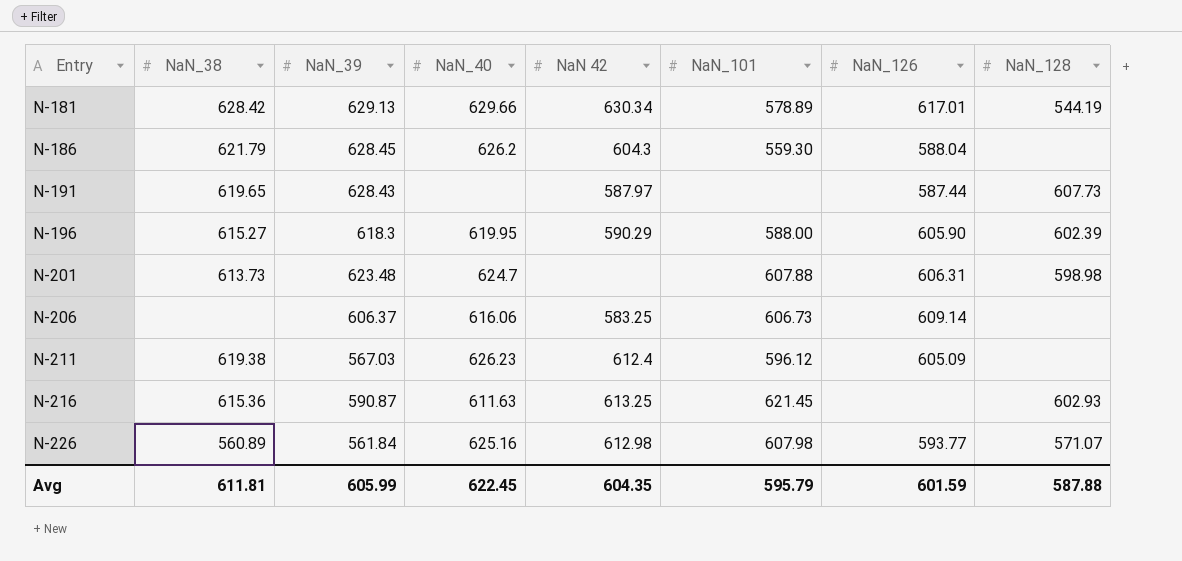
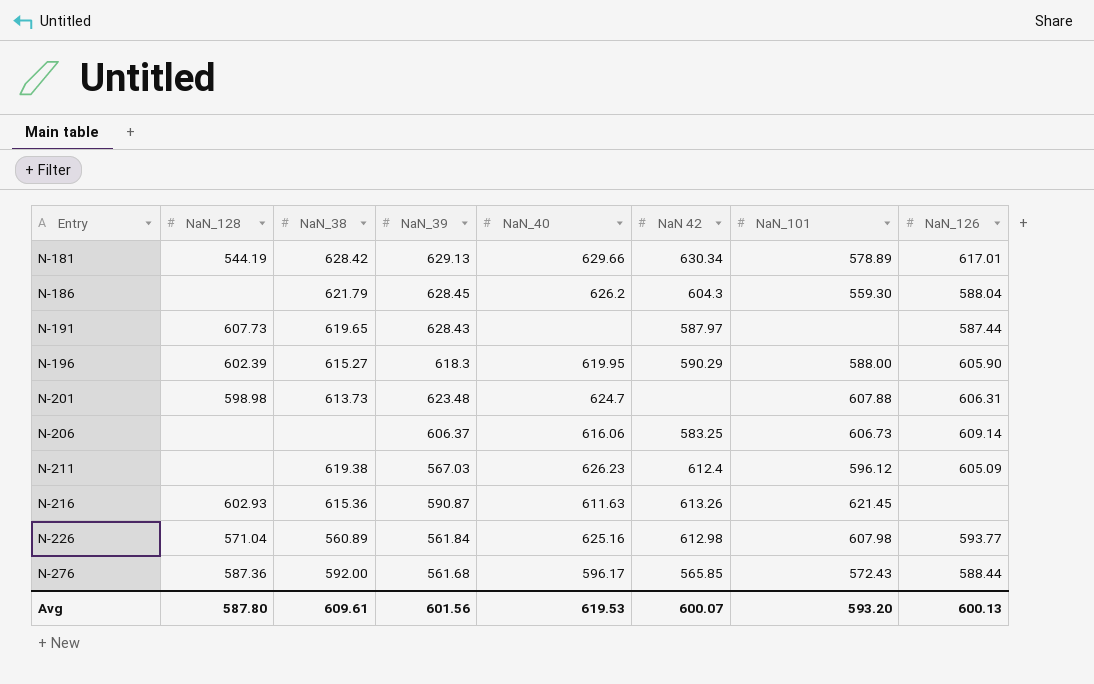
column NaN_128 | position: 8 -> 2
N-216 | NaN 42: 613.25 -> 613.26
N-226 | NaN_128: 571.07 -> 571.04
row N-276: none -> 587.36 | 592.00 | 561.68 | 596.17 | 565.85 | 572.43 | 588.44
Avg | NaN_128: 587.88 -> 587.80
Avg | NaN_38: 611.81 -> 609.61
Avg | NaN_39: 605.99 -> 601.56
Avg | NaN_40: 622.45 -> 619.53
Avg | NaN 42: 604.35 -> 600.07
Avg | NaN_101: 595.79 -> 593.20
Avg | NaN_126: 601.59 -> 600.13

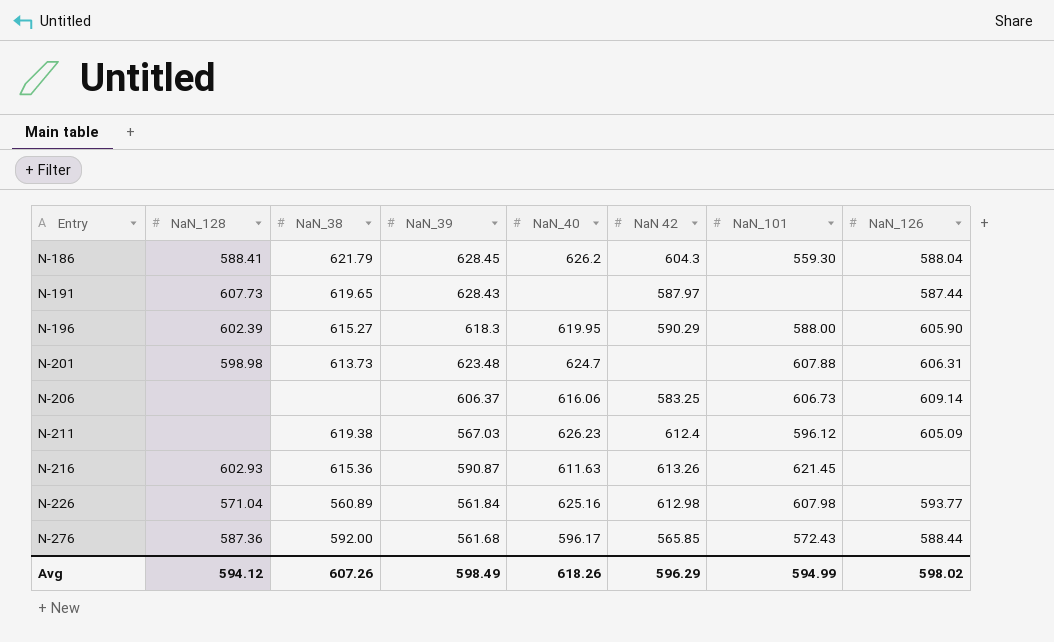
row N-181: 544.19 | 628.42 | 629.13 | 629.66 | 630.34 | 578.89 | 617.01 -> none
N-186 | NaN_128: none -> 588.41
Avg | NaN_128: 587.80 -> 594.12
Avg | NaN_38: 609.61 -> 607.26
Avg | NaN_39: 601.56 -> 598.49
Avg | NaN_40: 619.53 -> 618.26
Avg | NaN 42: 600.07 -> 596.29
Avg | NaN_101: 593.20 -> 594.99
Avg | NaN_126: 600.13 -> 598.02

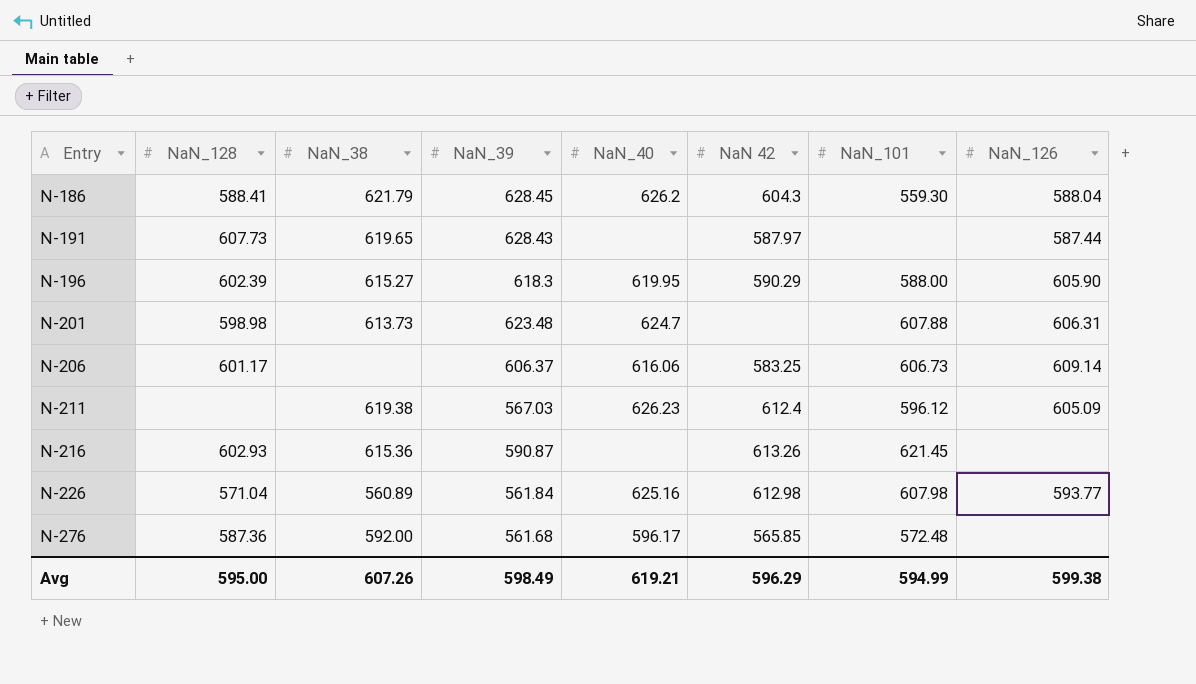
N-206 | NaN_128: none -> 601.17
N-216 | NaN_40: 611.63 -> none
N-276 | NaN_101: 572.43 -> 572.48
N-276 | NaN_126: 588.44 -> none
Avg | NaN_128: 594.12 -> 595.00
Avg | NaN_40: 618.26 -> 619.21
Avg | NaN_126: 598.02 -> 599.38

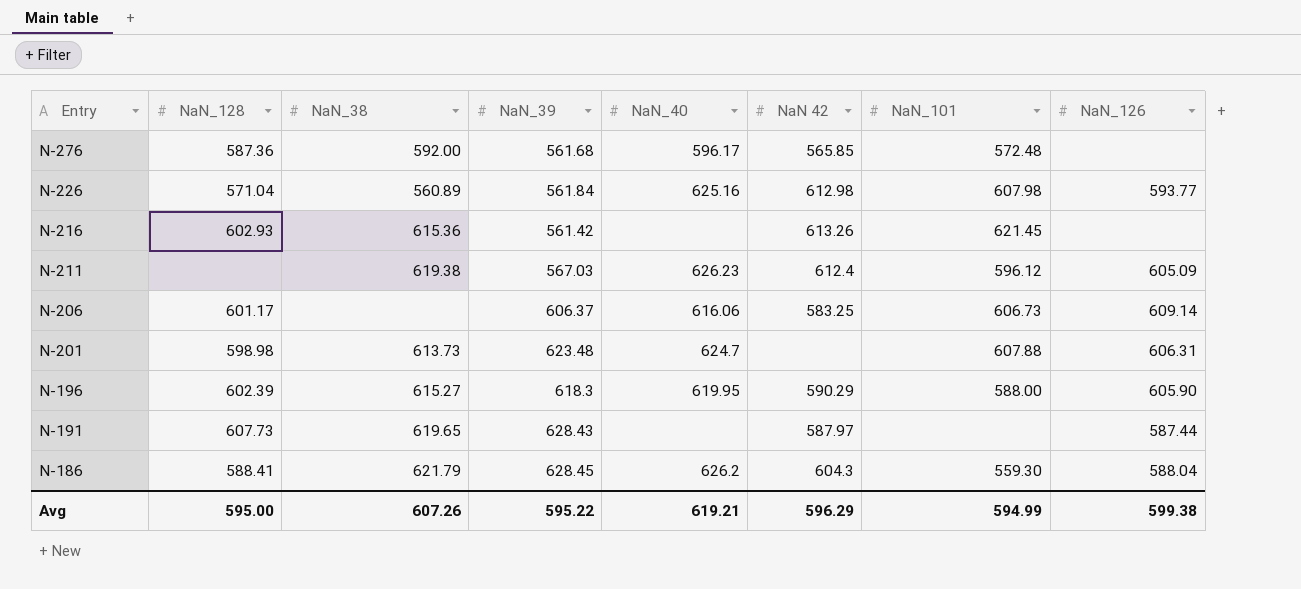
row order: Entry ascending -> Entry descending
N-216 | NaN_39: 590.87 -> 561.42
Avg | NaN_39: 598.49 -> 595.22

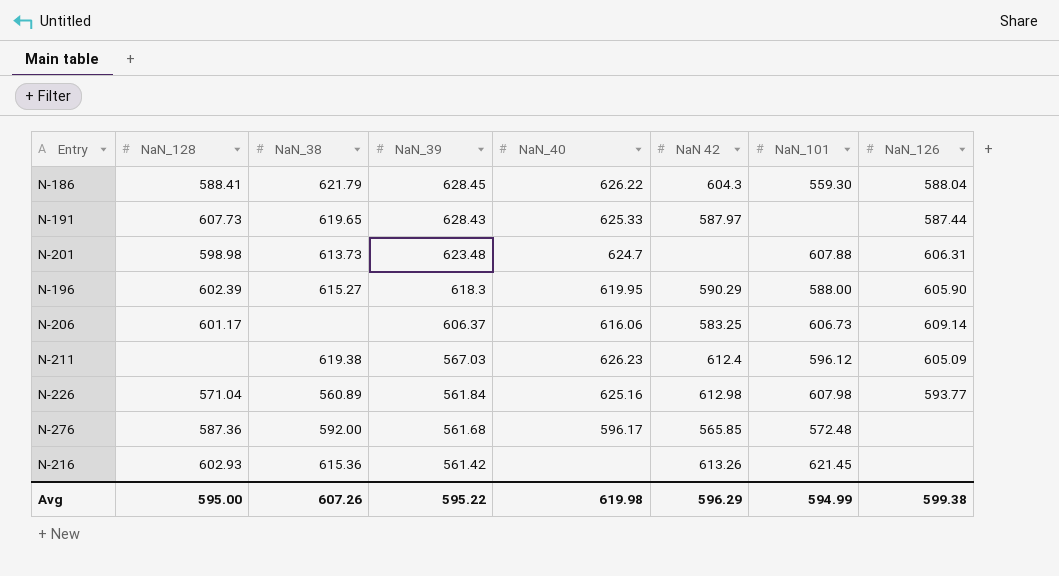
row order: Entry descending -> NaN_39 descending
N-186 | NaN_40: 626.2 -> 626.22
N-191 | NaN_40: none -> 625.33
Avg | NaN_40: 619.21 -> 619.98

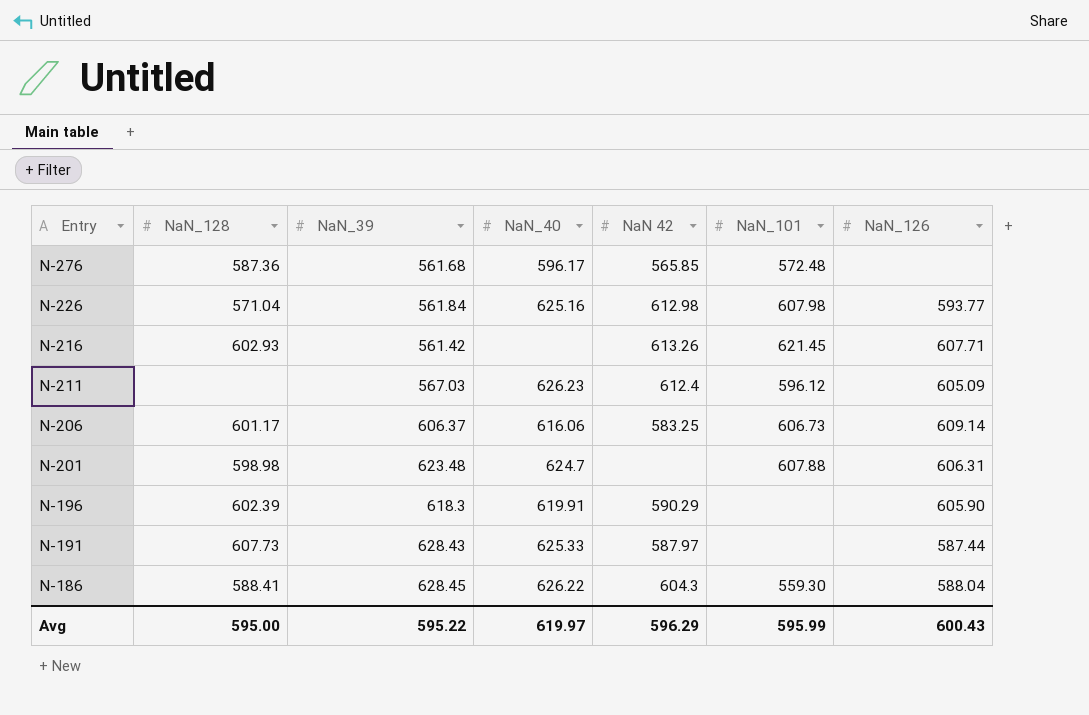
row order: NaN_39 descending -> Entry descending
column NaN_38 | position: 3 -> none
N-216 | NaN_126: none -> 607.71
N-196 | NaN_40: 619.95 -> 619.91
N-196 | NaN_101: 588.00 -> none
Avg | NaN_40: 619.98 -> 619.97
Avg | NaN_101: 594.99 -> 595.99
Avg | NaN_126: 599.38 -> 600.43

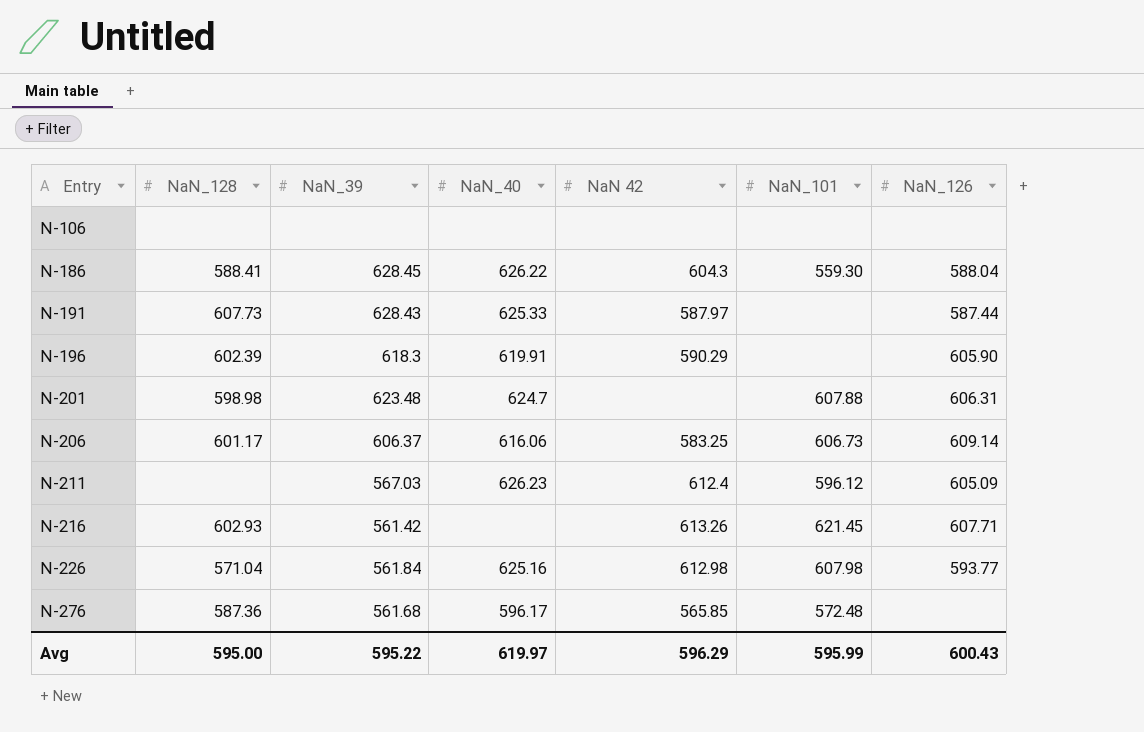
row order: Entry descending -> Entry ascending
row N-106: none -> none | none | none | none | none | none

